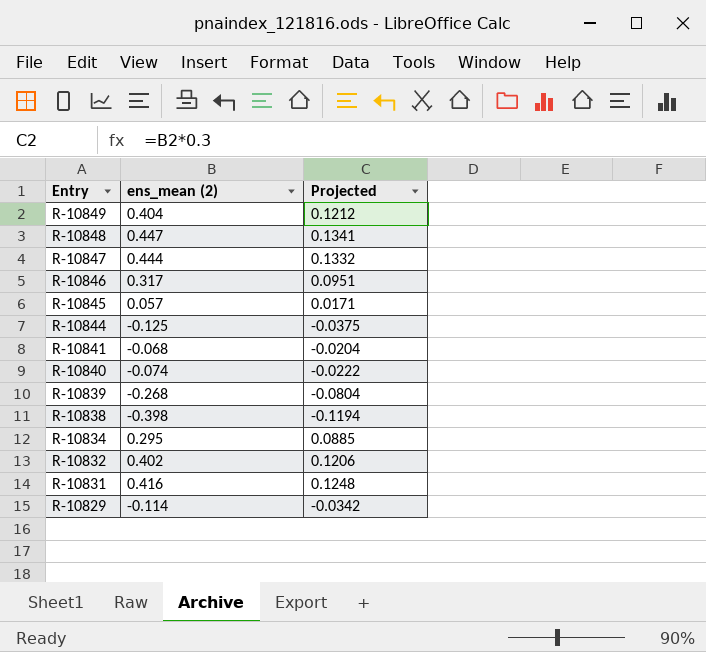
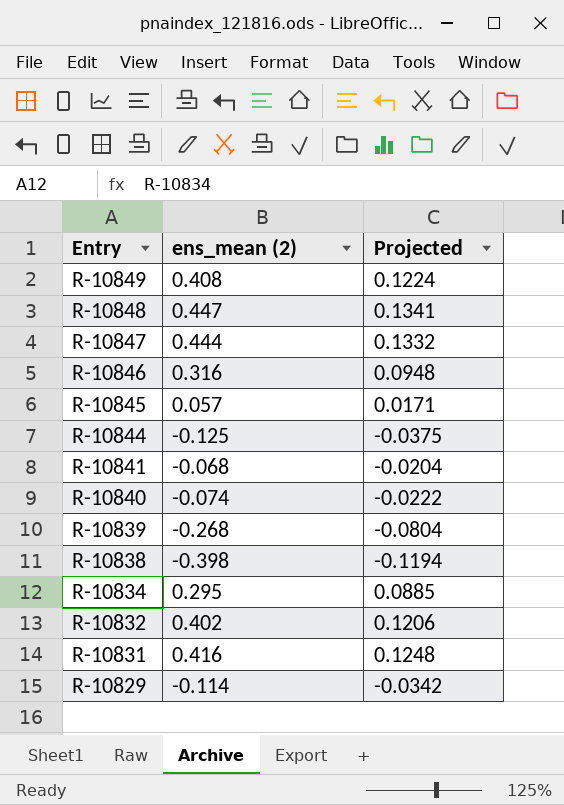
R-10849 | ens_mean (2): 0.404 -> 0.408
R-10849 | Projected: 0.1212 -> 0.1224
R-10846 | ens_mean (2): 0.317 -> 0.316
R-10846 | Projected: 0.0951 -> 0.0948

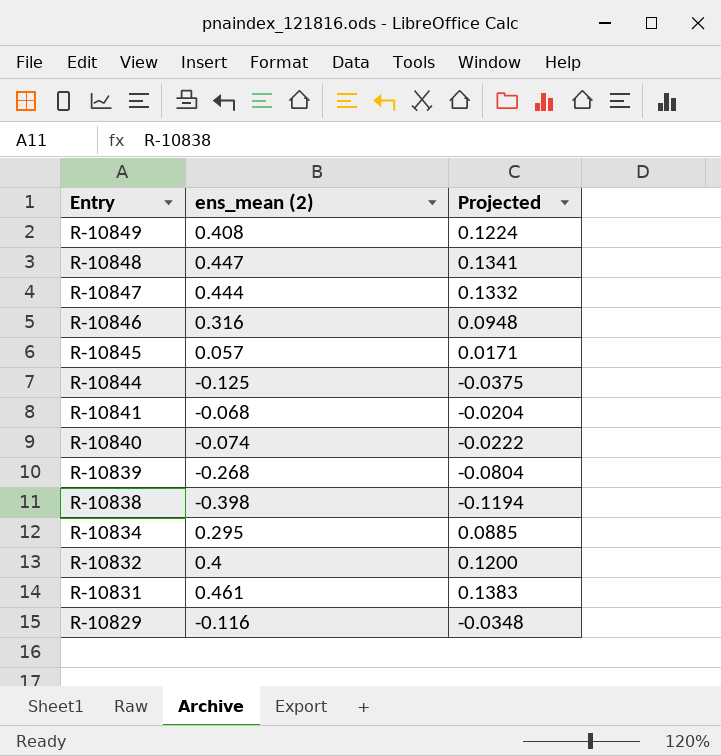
R-10832 | ens_mean (2): 0.402 -> 0.4
R-10832 | Projected: 0.1206 -> 0.1200
R-10831 | ens_mean (2): 0.416 -> 0.461
R-10831 | Projected: 0.1248 -> 0.1383
R-10829 | ens_mean (2): -0.114 -> -0.116
R-10829 | Projected: -0.0342 -> -0.0348

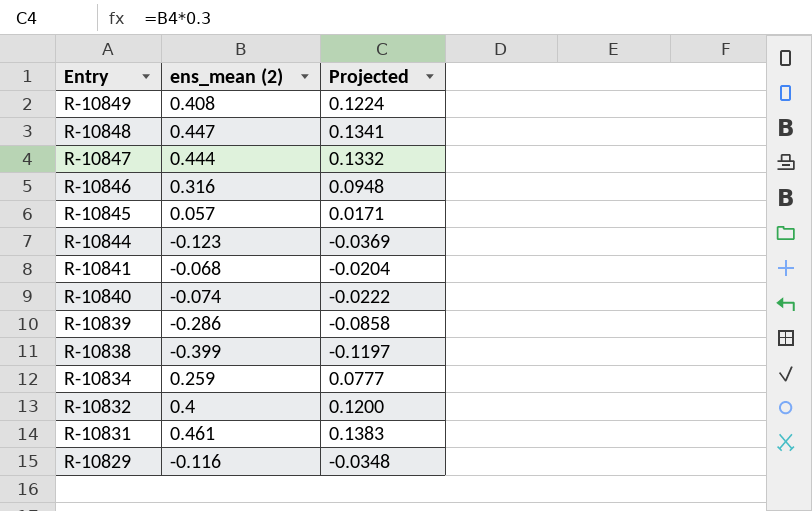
R-10844 | ens_mean (2): -0.125 -> -0.123
R-10844 | Projected: -0.0375 -> -0.0369
R-10839 | ens_mean (2): -0.268 -> -0.286
R-10839 | Projected: -0.0804 -> -0.0858
R-10838 | ens_mean (2): -0.398 -> -0.399
R-10838 | Projected: -0.1194 -> -0.1197
R-10834 | ens_mean (2): 0.295 -> 0.259
R-10834 | Projected: 0.0885 -> 0.0777

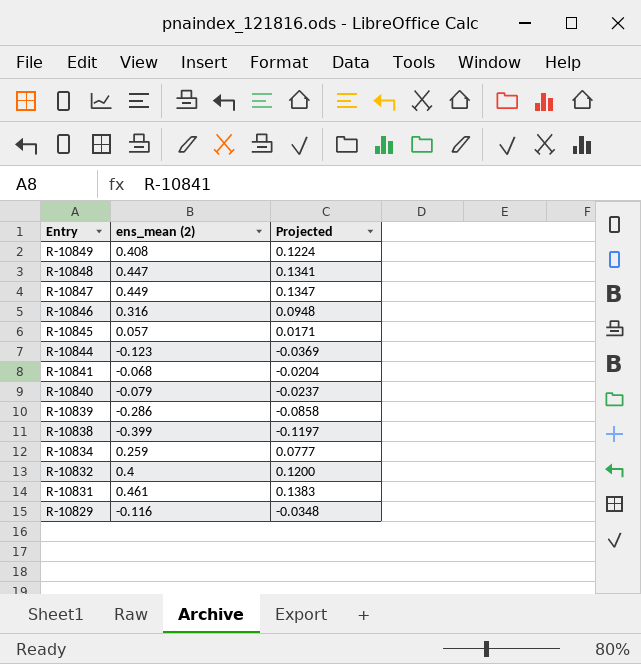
R-10847 | ens_mean (2): 0.444 -> 0.449
R-10847 | Projected: 0.1332 -> 0.1347
R-10840 | ens_mean (2): -0.074 -> -0.079
R-10840 | Projected: -0.0222 -> -0.0237

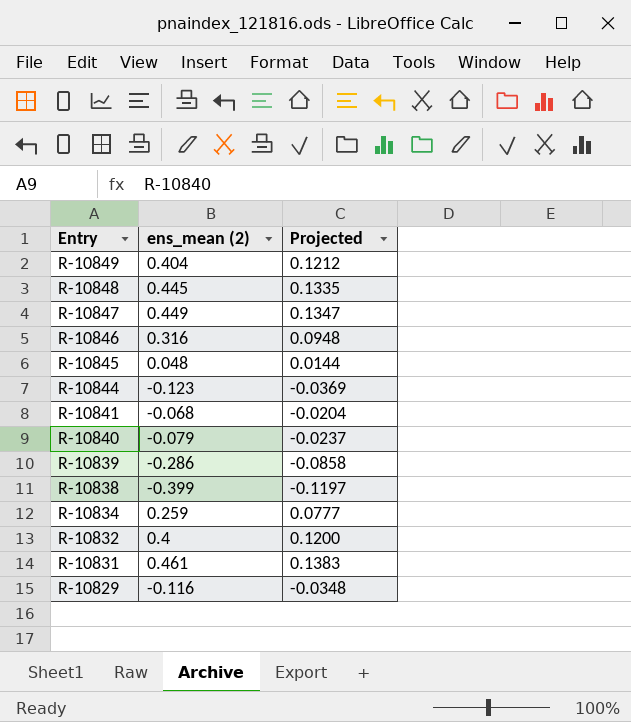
R-10849 | ens_mean (2): 0.408 -> 0.404
R-10849 | Projected: 0.1224 -> 0.1212
R-10848 | ens_mean (2): 0.447 -> 0.445
R-10848 | Projected: 0.1341 -> 0.1335
R-10845 | ens_mean (2): 0.057 -> 0.048
R-10845 | Projected: 0.0171 -> 0.0144

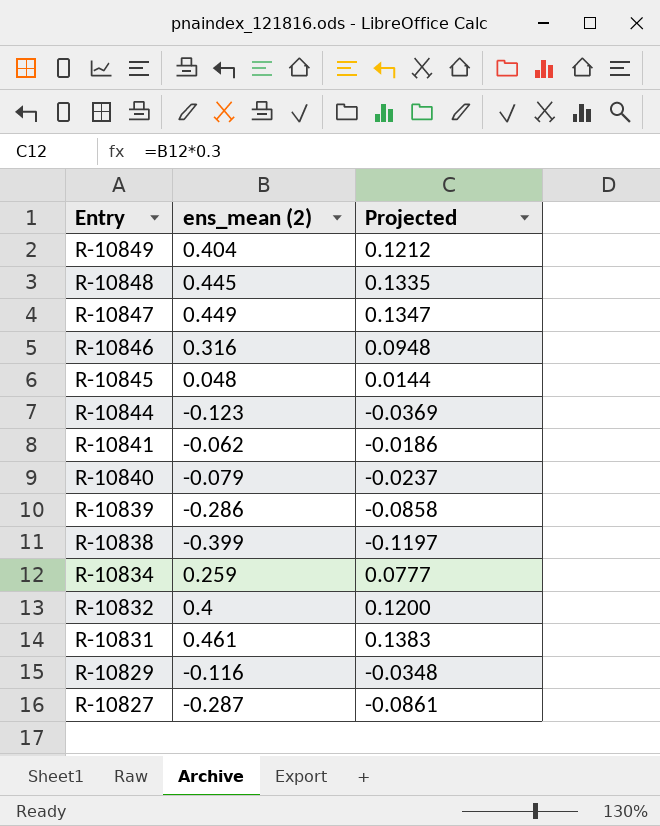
R-10841 | ens_mean (2): -0.068 -> -0.062
R-10841 | Projected: -0.0204 -> -0.0186
row R-10827: none -> -0.287 | -0.0861

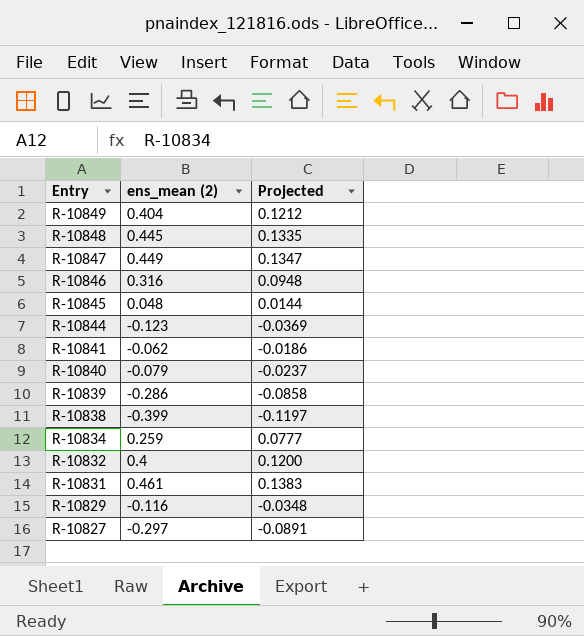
R-10827 | ens_mean (2): -0.287 -> -0.297
R-10827 | Projected: -0.0861 -> -0.0891

